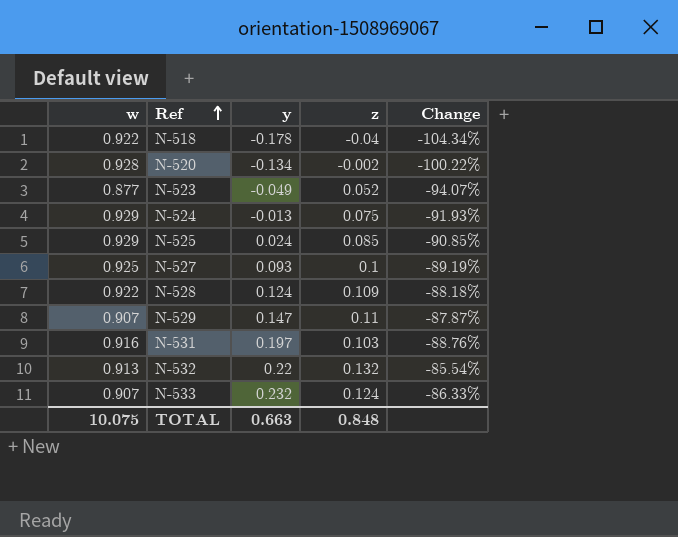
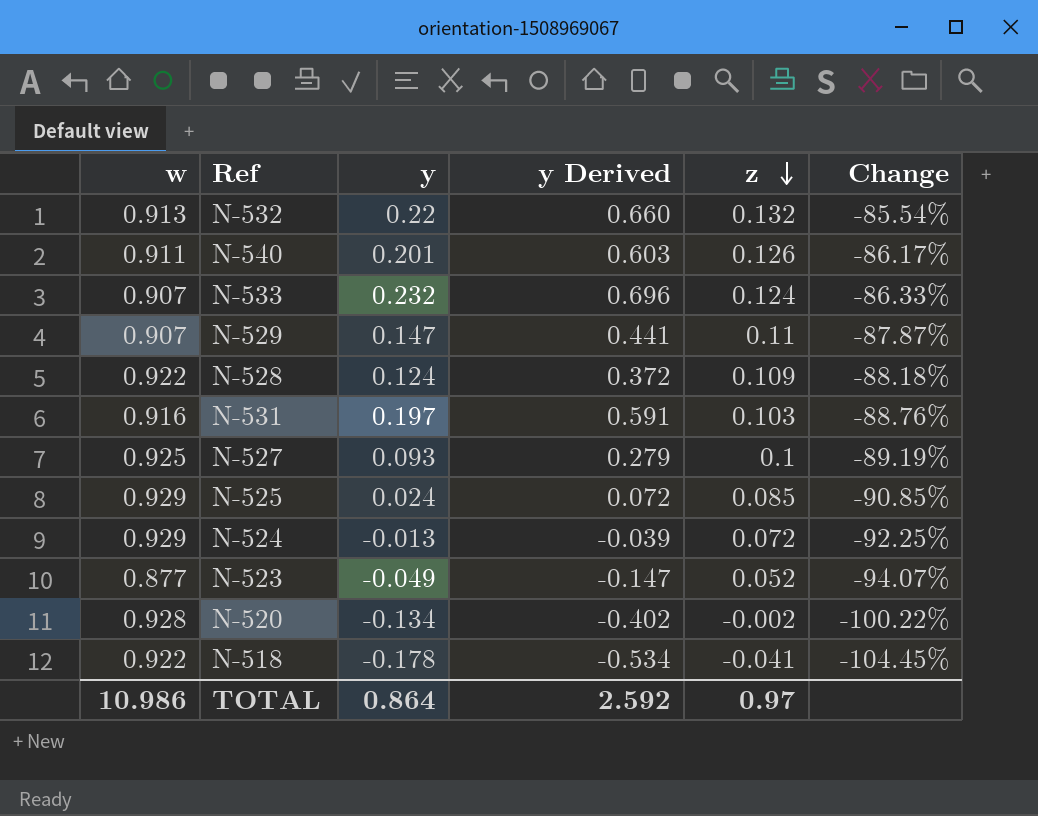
row order: Ref ascending -> z descending
column y Derived | formula: none -> [y] * 3
row N-540: none -> 0.911 | 0.201 | 0.603 | 0.126 | -86.17%
N-524 | z: 0.075 -> 0.072
N-524 | Change: -91.93% -> -92.25%
N-518 | z: -0.04 -> -0.041
N-518 | Change: -104.34% -> -104.45%
TOTAL | w: 10.075 -> 10.986
TOTAL | y: 0.663 -> 0.864
TOTAL | z: 0.848 -> 0.97

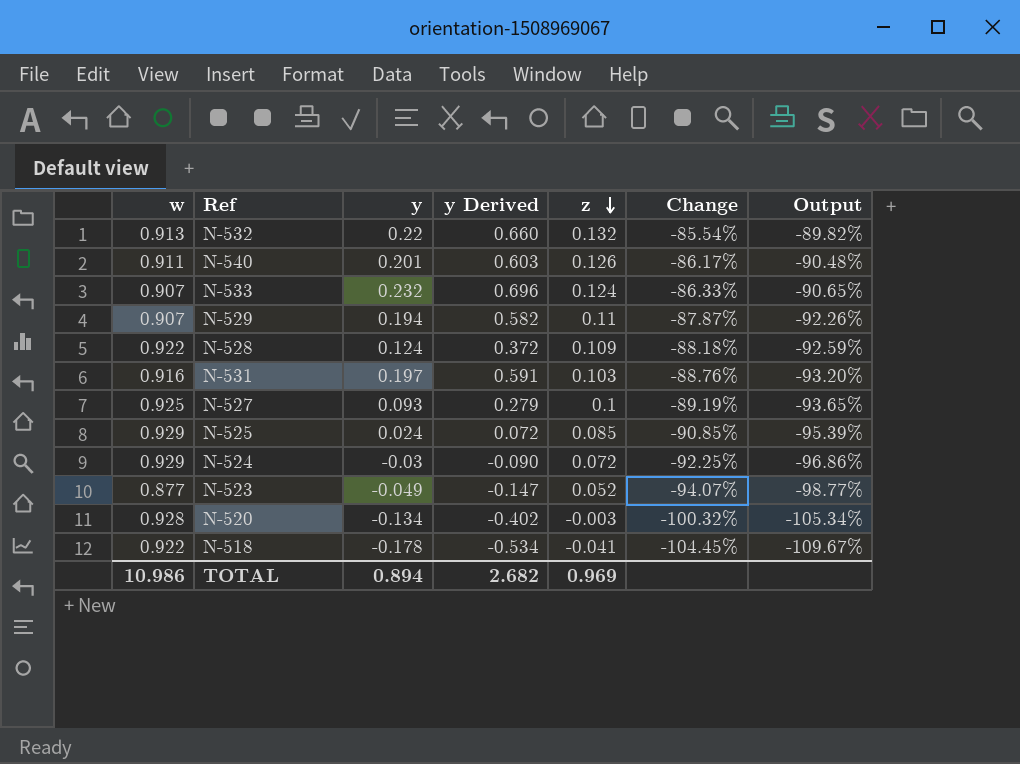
column Output | formula: none -> [Change] * 1.05
N-529 | y: 0.147 -> 0.194
N-529 | y Derived: 0.441 -> 0.582
N-524 | y: -0.013 -> -0.03
N-524 | y Derived: -0.039 -> -0.090
N-520 | z: -0.002 -> -0.003
N-520 | Change: -100.22% -> -100.32%
TOTAL | y: 0.864 -> 0.894
TOTAL | y Derived: 2.592 -> 2.682
TOTAL | z: 0.97 -> 0.969

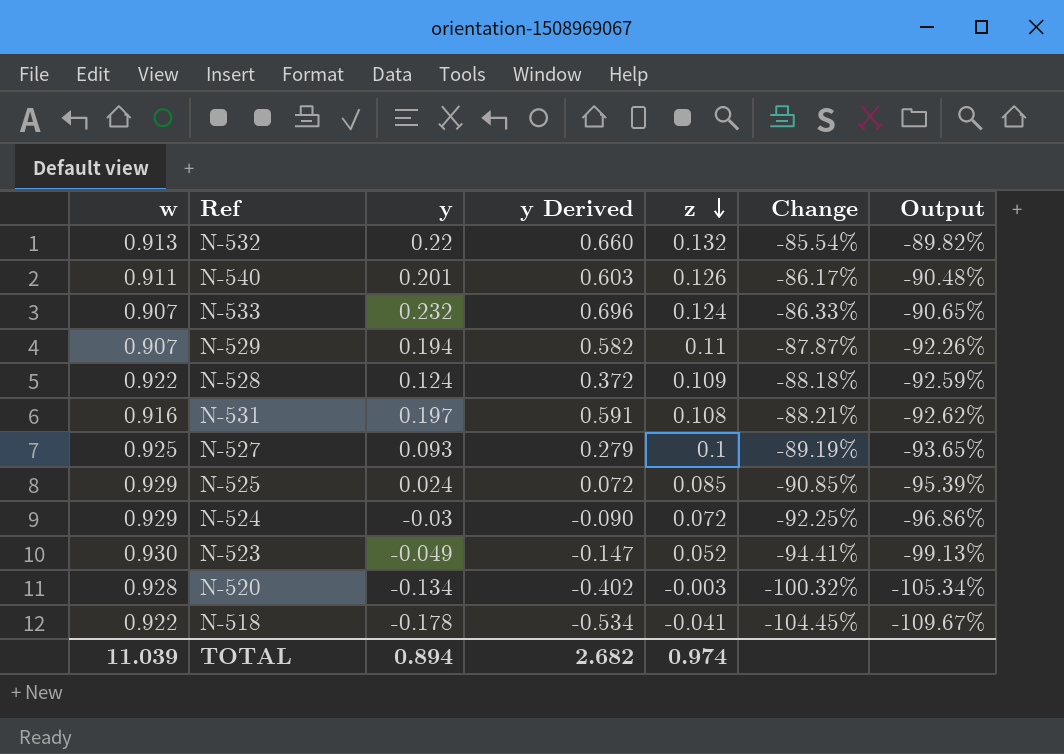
N-531 | z: 0.103 -> 0.108
N-531 | Change: -88.76% -> -88.21%
N-531 | Output: -93.20% -> -92.62%
N-523 | w: 0.877 -> 0.930
N-523 | Change: -94.07% -> -94.41%
N-523 | Output: -98.77% -> -99.13%
TOTAL | w: 10.986 -> 11.039
TOTAL | z: 0.969 -> 0.974

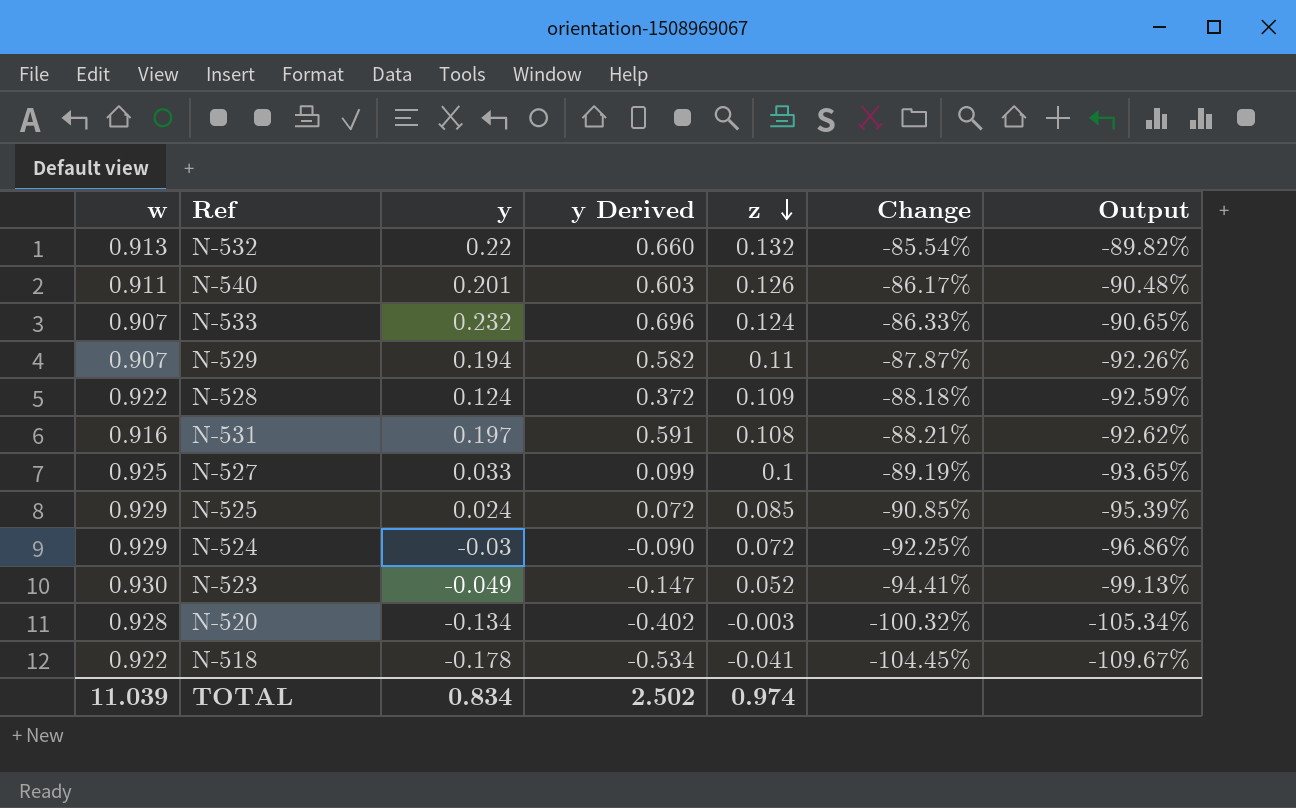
N-527 | y: 0.093 -> 0.033
N-527 | y Derived: 0.279 -> 0.099
TOTAL | y: 0.894 -> 0.834
TOTAL | y Derived: 2.682 -> 2.502

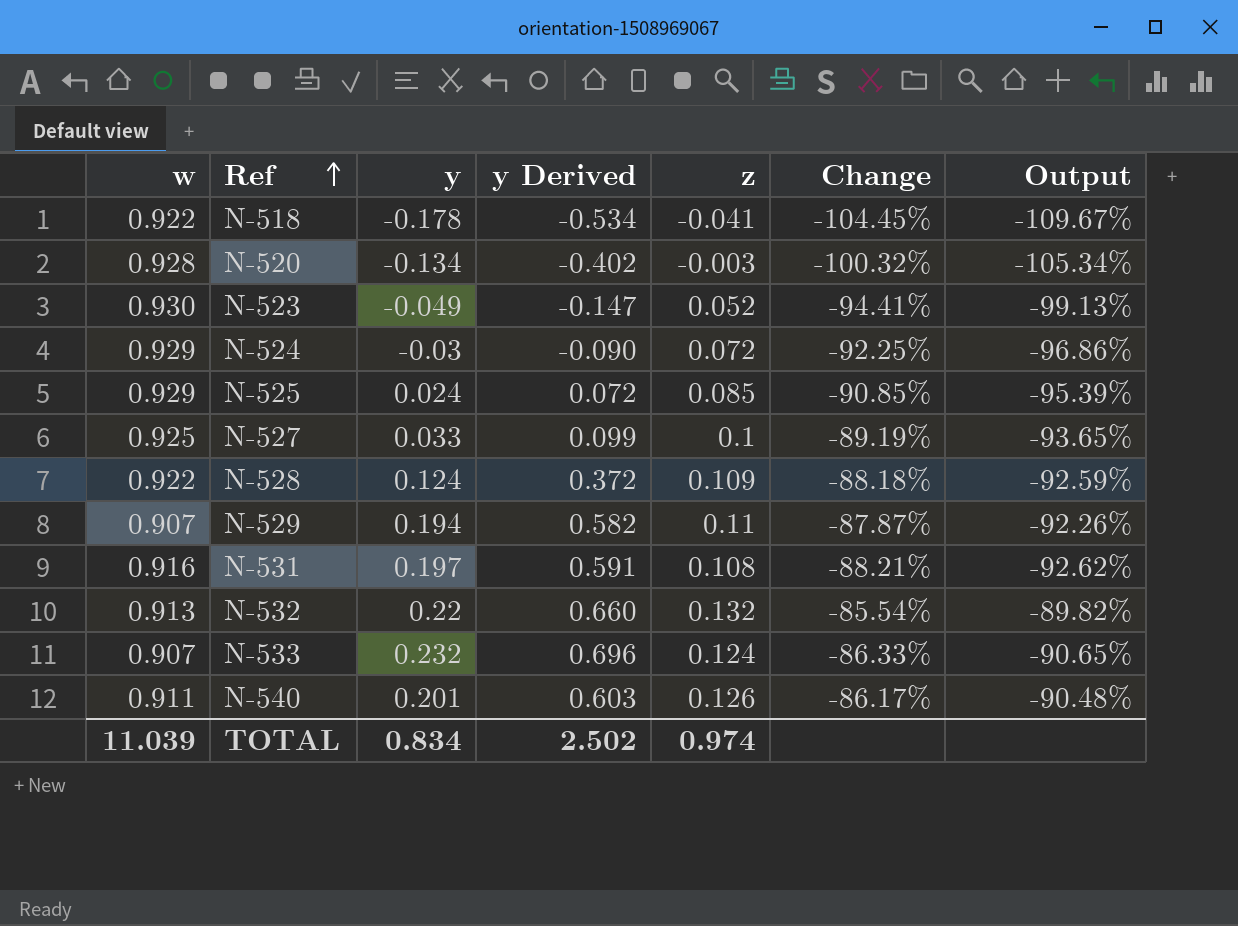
row order: z descending -> Ref ascending

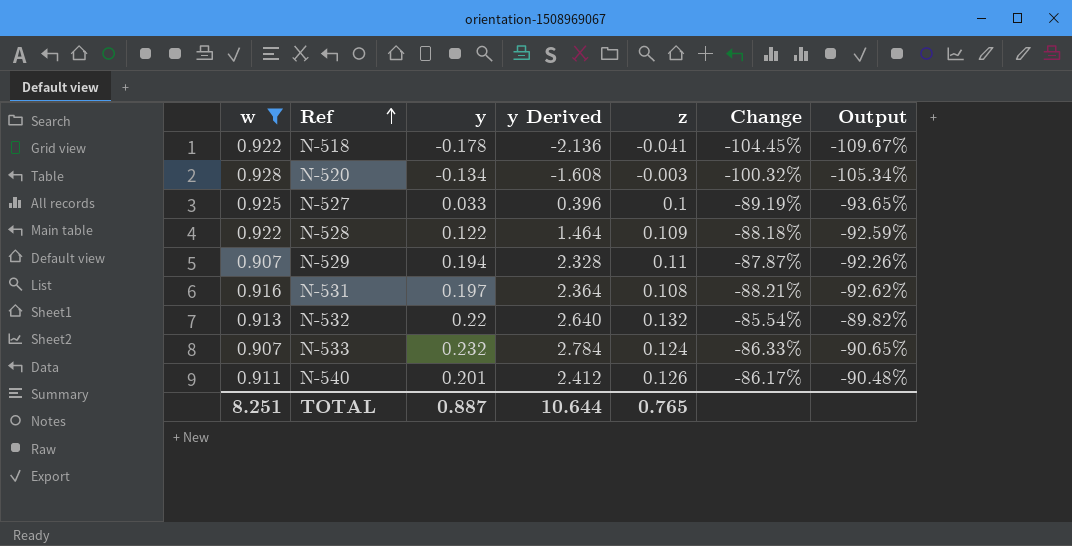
filter: none -> w <= 0.928
column y Derived | formula: [y] * 3 -> [y] * 12
N-528 | y: 0.124 -> 0.122
TOTAL | w: 11.039 -> 8.251
TOTAL | y: 0.834 -> 0.887
TOTAL | y Derived: 2.502 -> 10.644
TOTAL | z: 0.974 -> 0.765

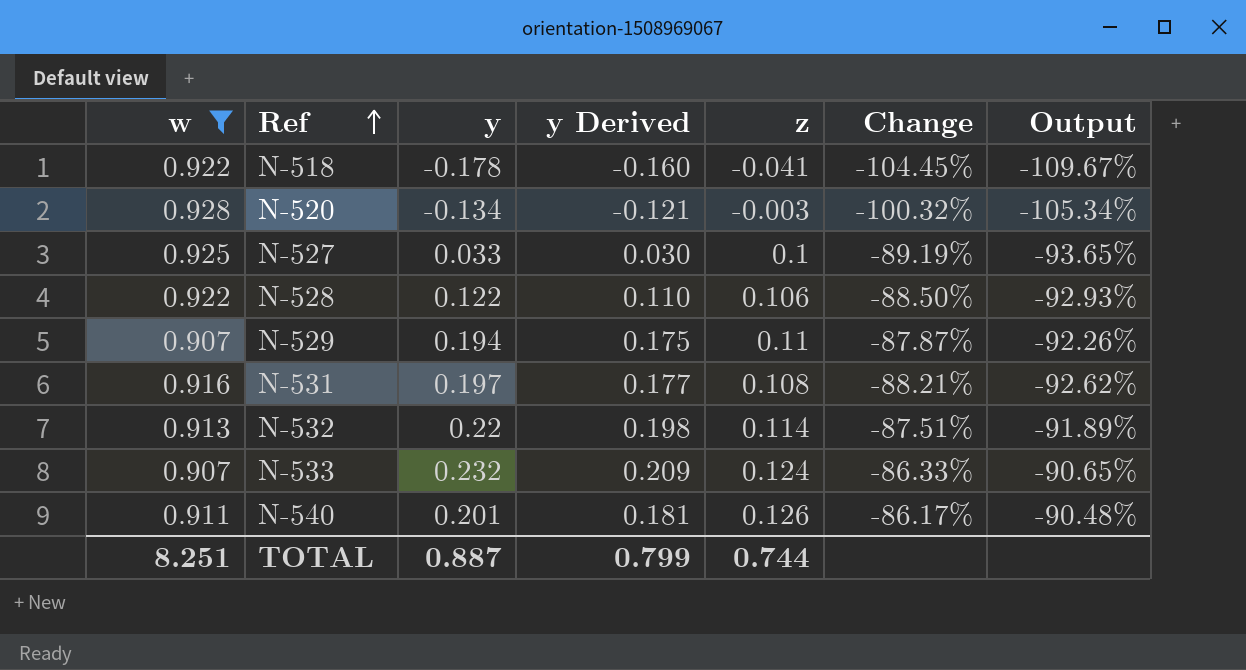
column y Derived | formula: [y] * 12 -> [y] * 0.9
N-528 | z: 0.109 -> 0.106
N-528 | Change: -88.18% -> -88.50%
N-528 | Output: -92.59% -> -92.93%
N-532 | z: 0.132 -> 0.114
N-532 | Change: -85.54% -> -87.51%
N-532 | Output: -89.82% -> -91.89%
TOTAL | y Derived: 10.644 -> 0.799
TOTAL | z: 0.765 -> 0.744

